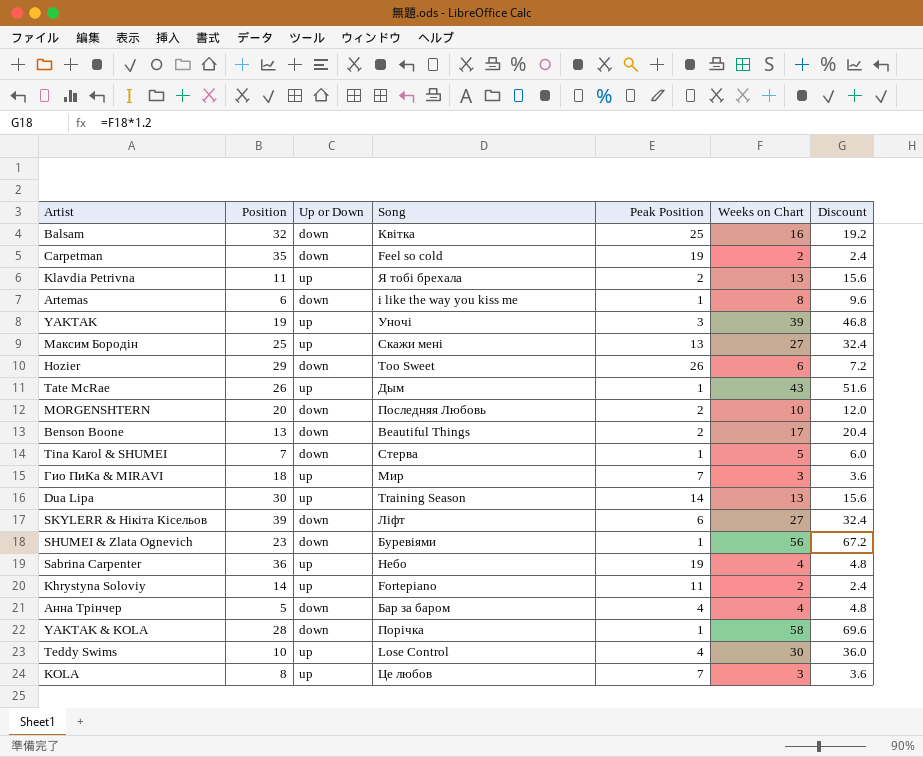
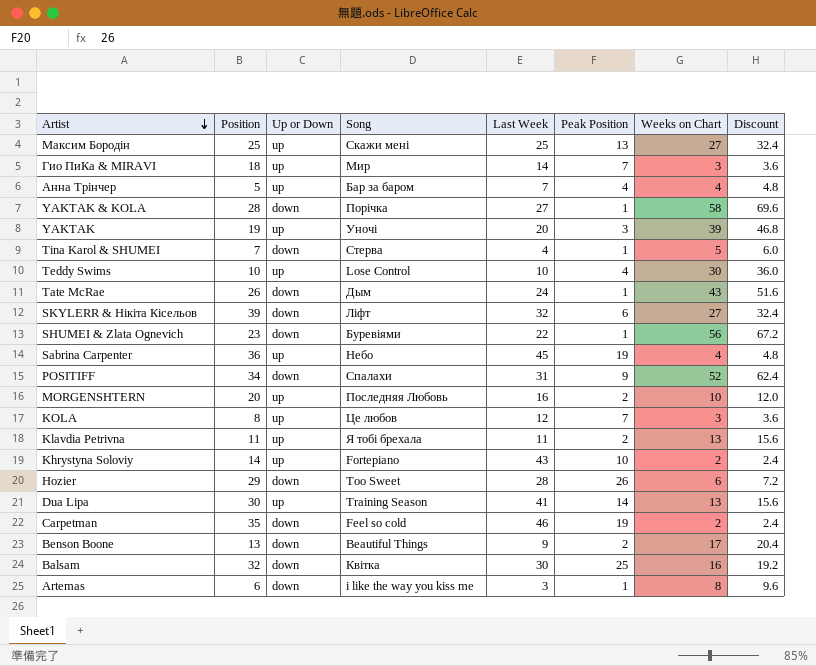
row order: none -> Artist descending
column Last Week | position: none -> 5
Анна Трінчер | Up or Down: down -> up
Tate McRae | Up or Down: up -> down
row POSITIFF: none -> 34 | down | Спалахи | 31 | 9 | 52 | 62.4
MORGENSHTERN | Up or Down: down -> up
Khrystyna Soloviy | Peak Position: 11 -> 10

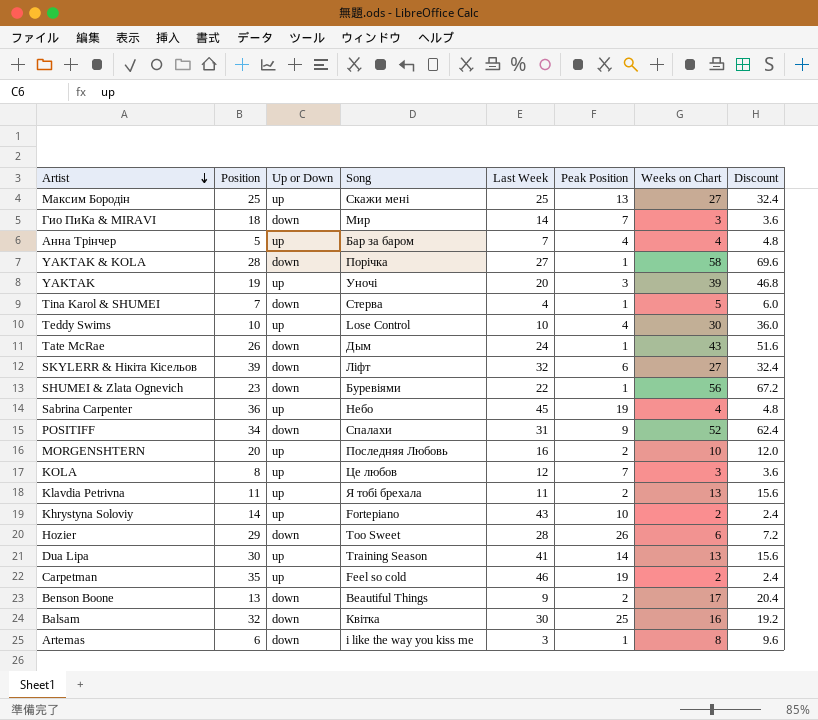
Гио ПиКа & MIRAVI | Up or Down: up -> down
Carpetman | Up or Down: down -> up

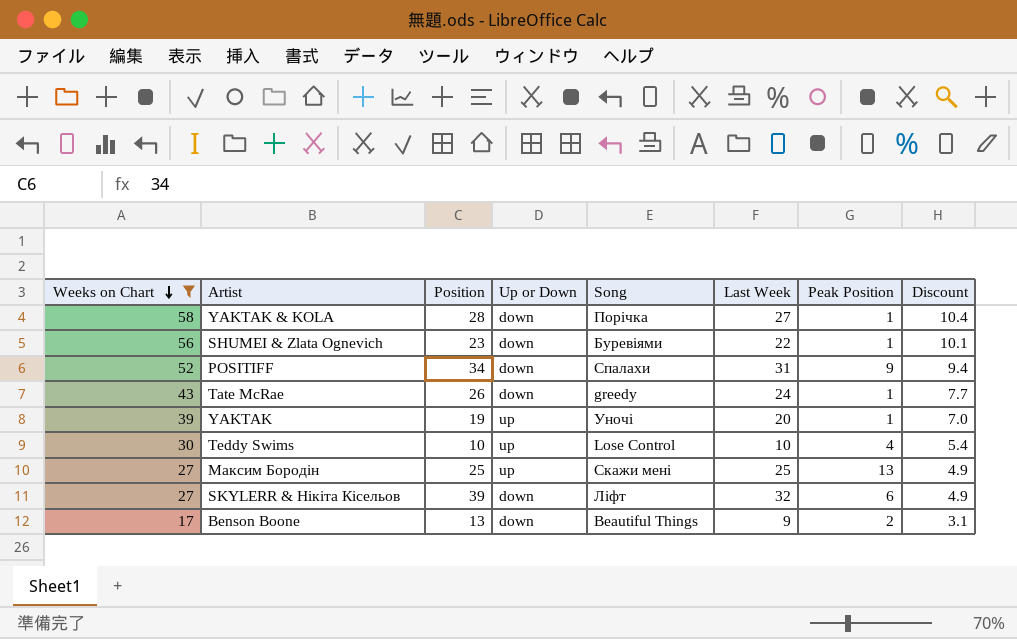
filter: none -> Weeks on Chart >= 17
row order: Artist descending -> Weeks on Chart descending
column Weeks on Chart | position: 7 -> 1
column Discount | formula: [Weeks on Chart] * 1.2 -> [Weeks on Chart] * 0.18
Tate McRae | Song: Дым -> greedy
YAKTAK | Peak Position: 3 -> 1

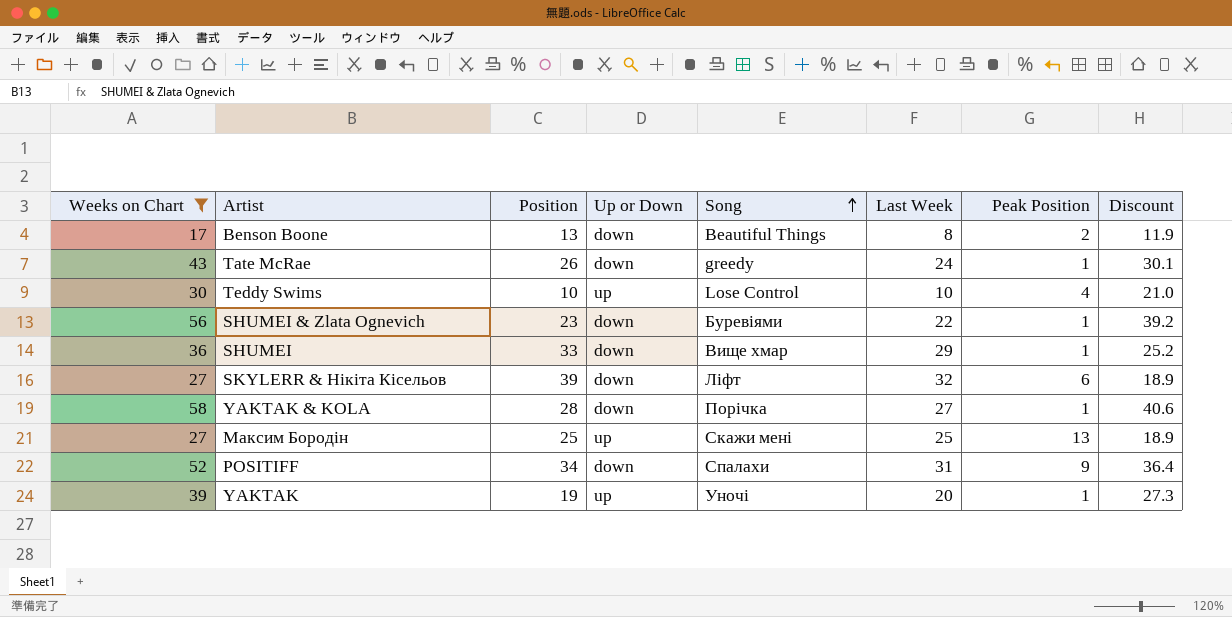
row order: Weeks on Chart descending -> Song ascending
column Discount | formula: [Weeks on Chart] * 0.18 -> [Weeks on Chart] * 0.7
Benson Boone | Last Week: 9 -> 8
row SHUMEI: none -> 36 | 33 | down | Вище хмар | 29 | 1 | 25.2

